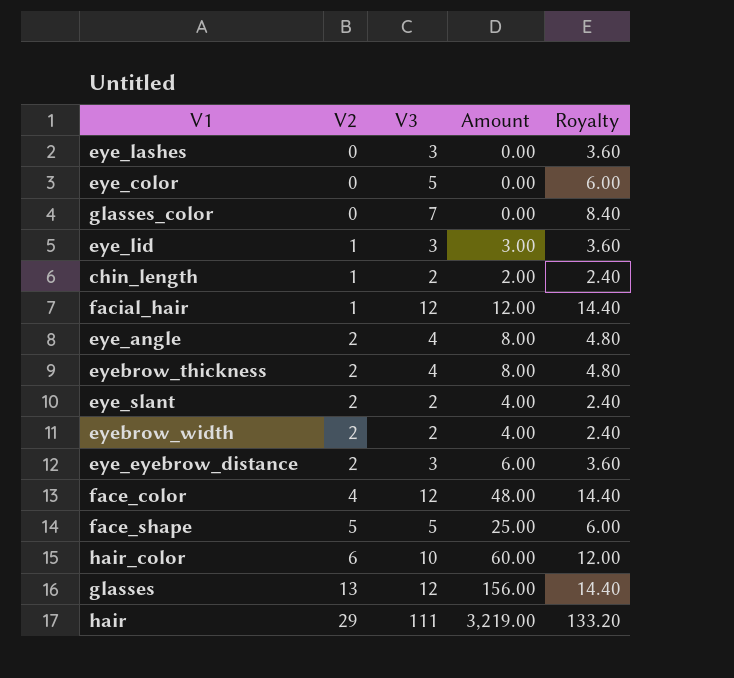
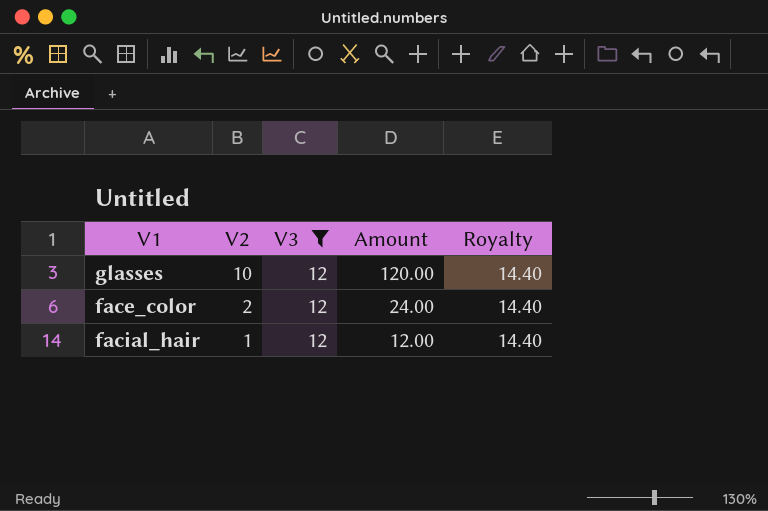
filter: none -> V3 = 12
row order: V2 ascending -> V2 descending
glasses | V2: 13 -> 10
glasses | Amount: 156.00 -> 120.00
face_color | V2: 4 -> 2
face_color | Amount: 48.00 -> 24.00

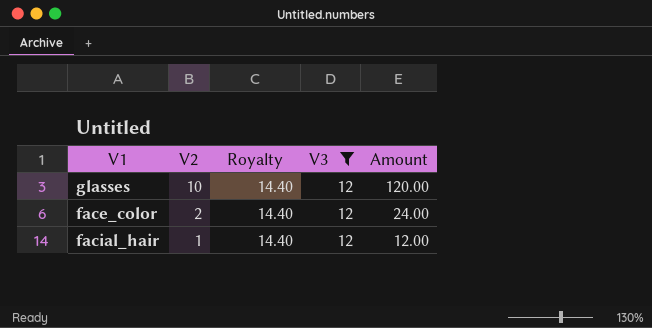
column Royalty | position: 5 -> 3

